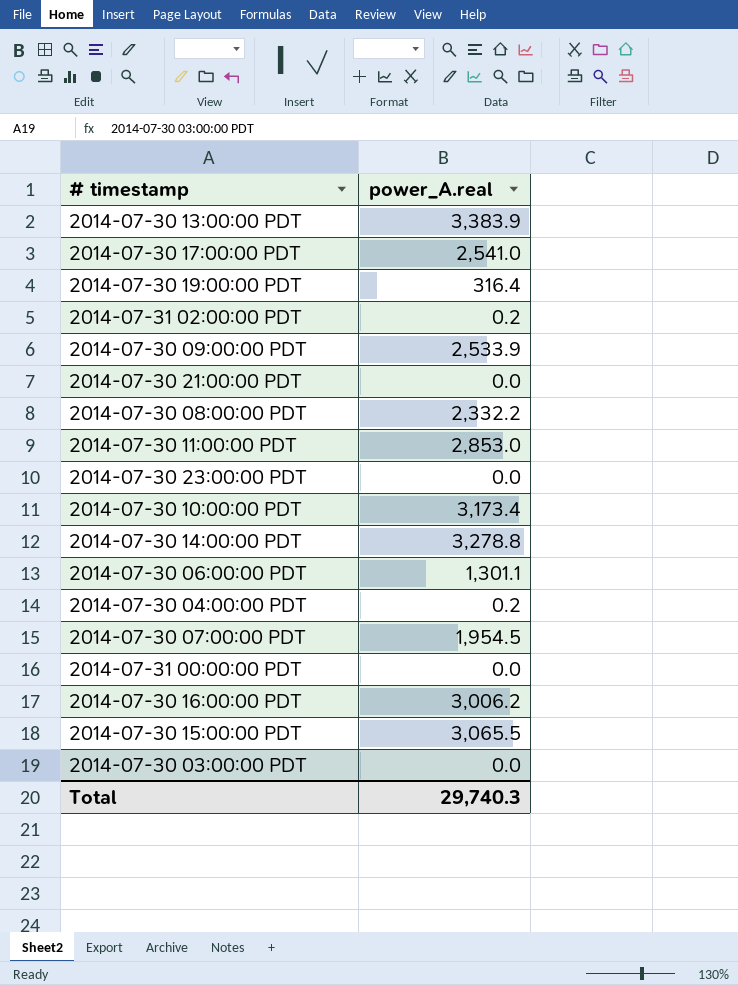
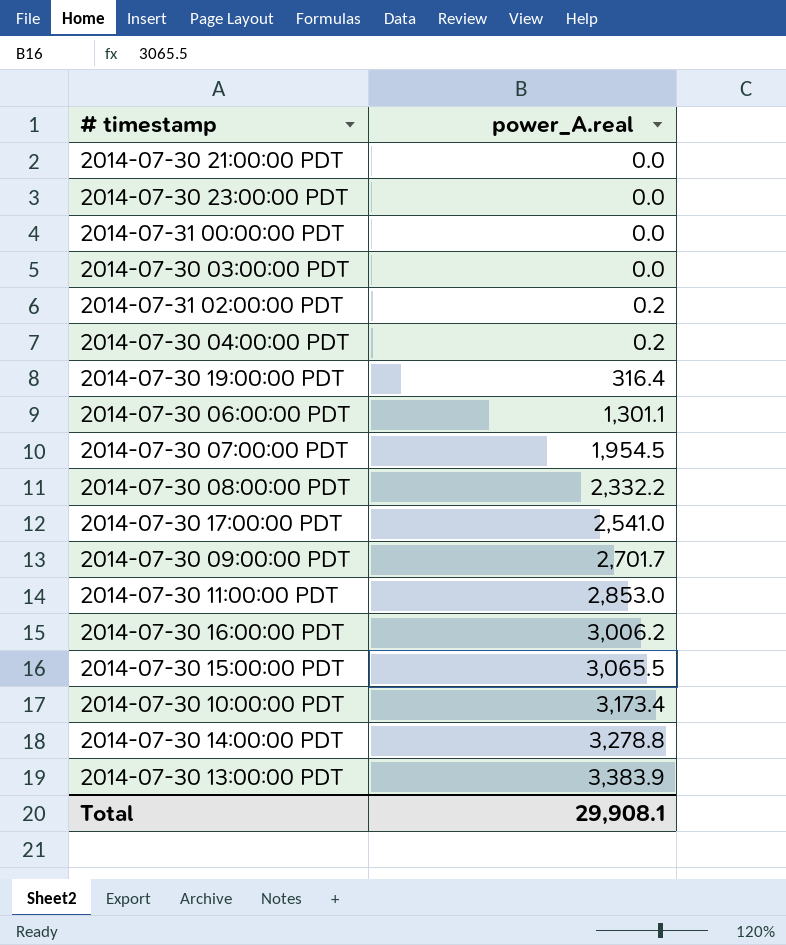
row order: none -> power_A.real ascending
2014-07-30 09:00:00 PDT | power_A.real: 2,533.9 -> 2,701.7
Total | power_A.real: 29,740.3 -> 29,908.1

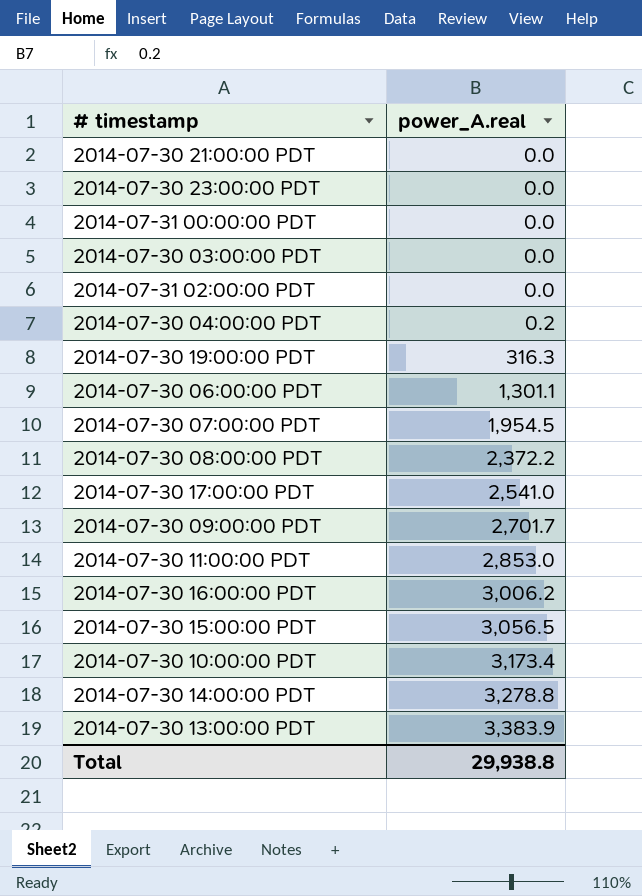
2014-07-31 02:00:00 PDT | power_A.real: 0.2 -> 0.0
2014-07-30 19:00:00 PDT | power_A.real: 316.4 -> 316.3
2014-07-30 08:00:00 PDT | power_A.real: 2,332.2 -> 2,372.2
2014-07-30 15:00:00 PDT | power_A.real: 3,065.5 -> 3,056.5
Total | power_A.real: 29,908.1 -> 29,938.8

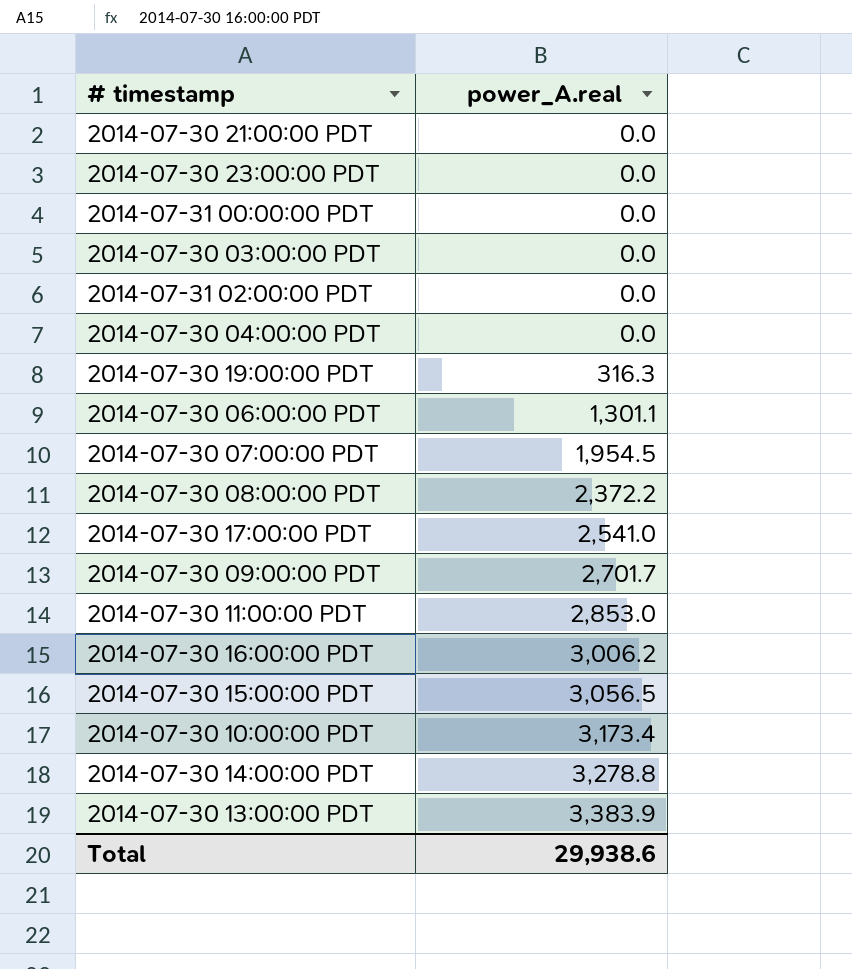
2014-07-30 04:00:00 PDT | power_A.real: 0.2 -> 0.0
Total | power_A.real: 29,938.8 -> 29,938.6

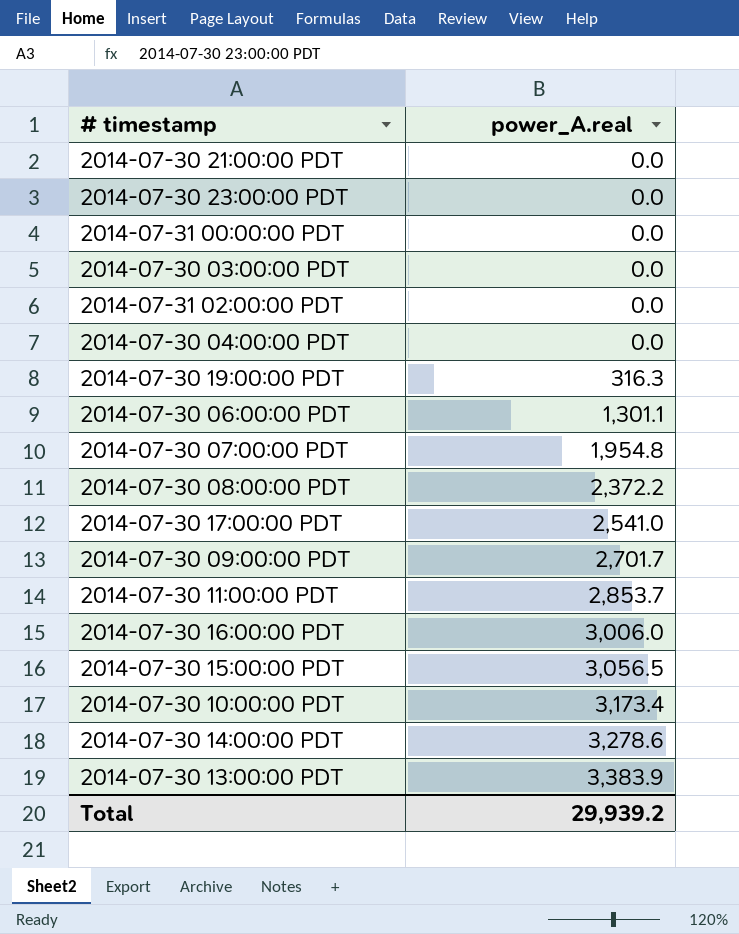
2014-07-30 07:00:00 PDT | power_A.real: 1,954.5 -> 1,954.8
2014-07-30 11:00:00 PDT | power_A.real: 2,853.0 -> 2,853.7
2014-07-30 16:00:00 PDT | power_A.real: 3,006.2 -> 3,006.0
2014-07-30 14:00:00 PDT | power_A.real: 3,278.8 -> 3,278.6
Total | power_A.real: 29,938.6 -> 29,939.2

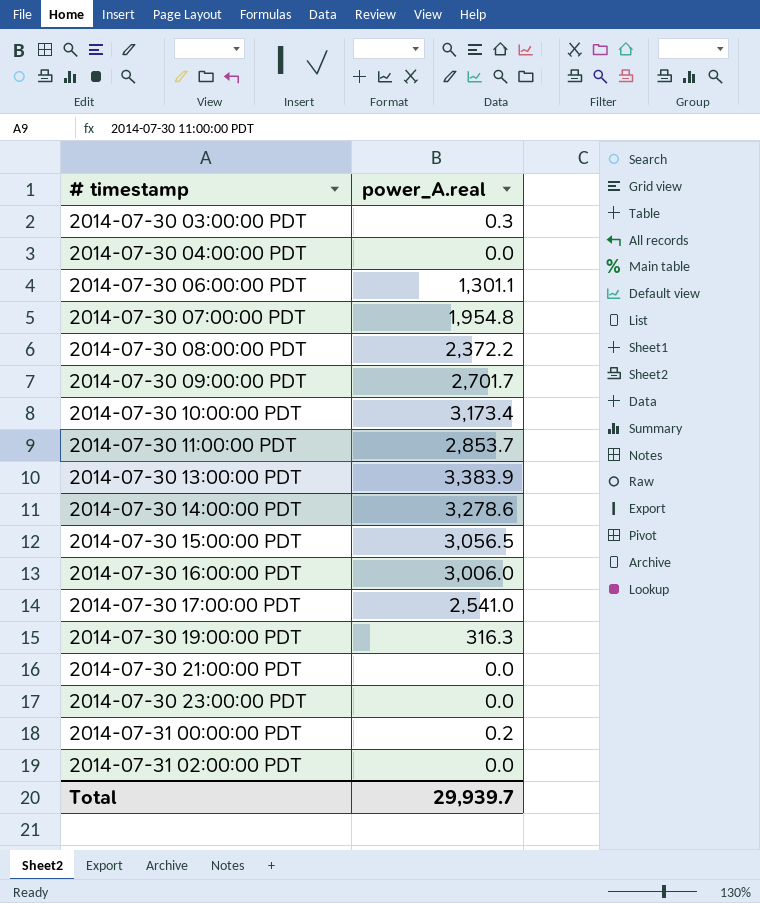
row order: power_A.real ascending -> # timestamp ascending
2014-07-30 03:00:00 PDT | power_A.real: 0.0 -> 0.3
2014-07-31 00:00:00 PDT | power_A.real: 0.0 -> 0.2
Total | power_A.real: 29,939.2 -> 29,939.7

